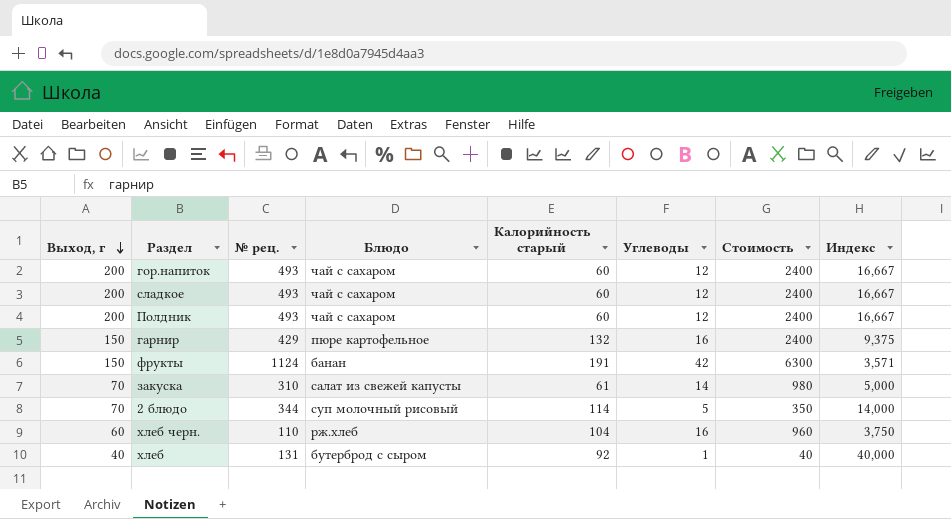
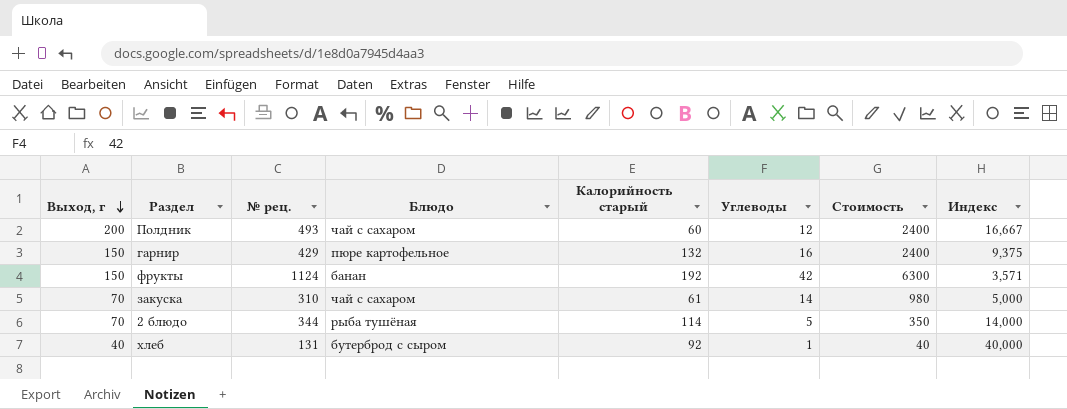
row гор.напиток: 200 | 493 | чай с сахаром | 60 | 12 | 2400 | 16,667 -> none
row сладкое: 200 | 493 | чай с сахаром | 60 | 12 | 2400 | 16,667 -> none
row хлеб черн.: 60 | 110 | рж.хлеб | 104 | 16 | 960 | 3,750 -> none
фрукты | Калорийность старый: 191 -> 192
закуска | Блюдо: салат из свежей капусты -> чай с сахаром
2 блюдо | Блюдо: суп молочный рисовый -> рыба тушёная

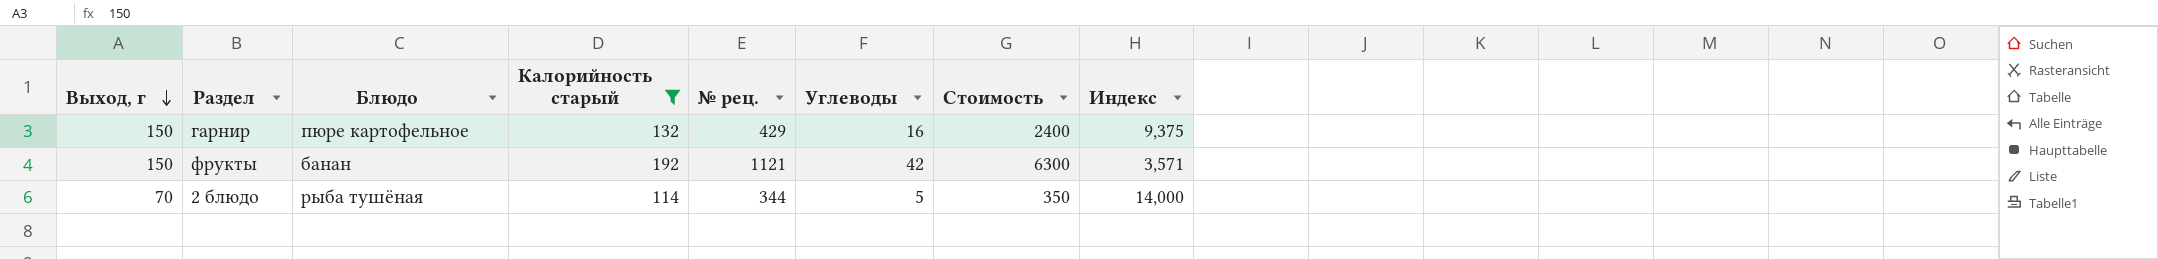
filter: none -> Калорийность старый >= 114
column № рец. | position: 3 -> 5
фрукты | № рец.: 1124 -> 1121

